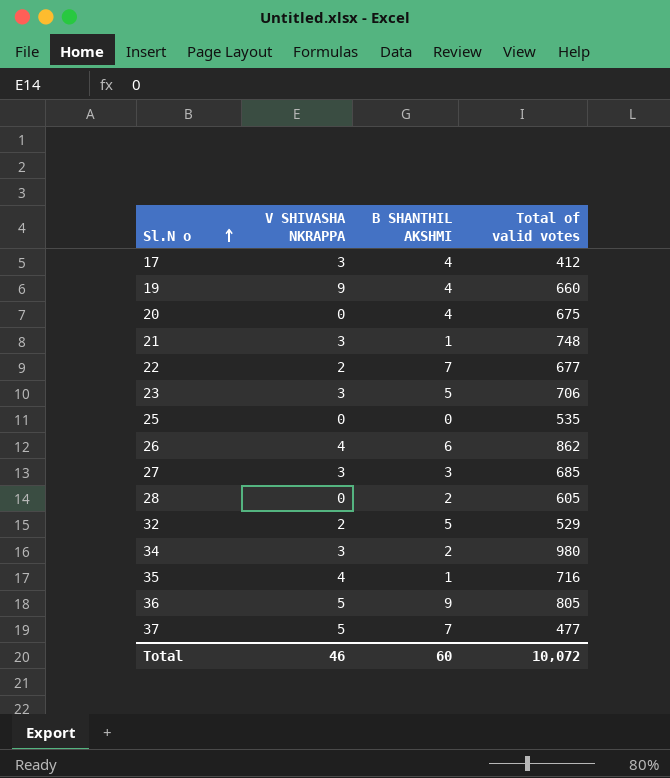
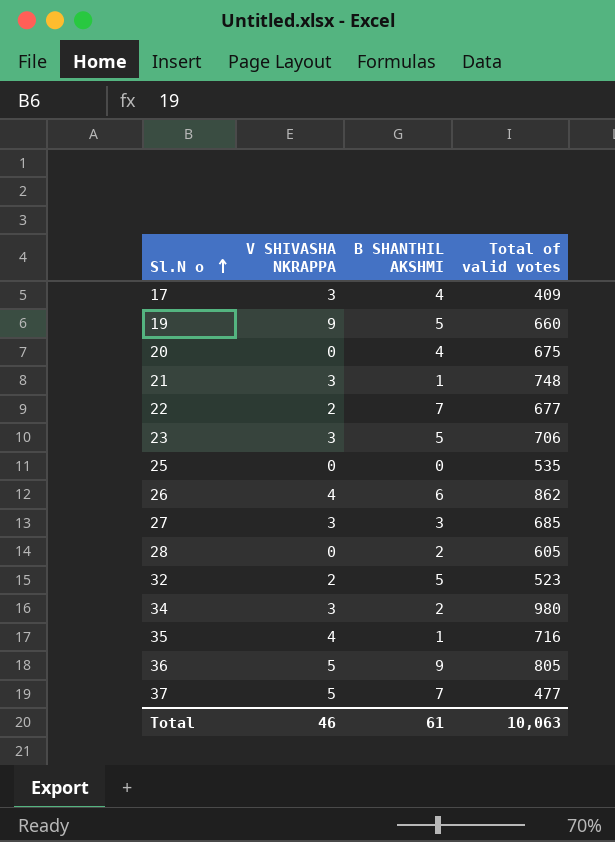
17 | Total of valid votes: 412 -> 409
19 | B SHANTHIL AKSHMI: 4 -> 5
32 | Total of valid votes: 529 -> 523
Total | B SHANTHIL AKSHMI: 60 -> 61
Total | Total of valid votes: 10,072 -> 10,063

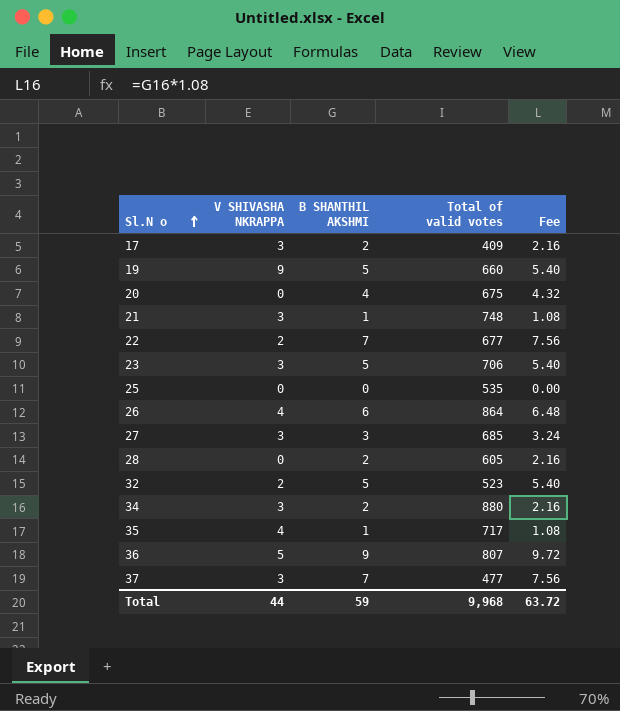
column Fee | formula: none -> [B SHANTHIL AKSHMI] * 1.08
17 | B SHANTHIL AKSHMI: 4 -> 2
26 | Total of valid votes: 862 -> 864
34 | Total of valid votes: 980 -> 880
35 | Total of valid votes: 716 -> 717
36 | Total of valid votes: 805 -> 807
37 | V SHIVASHA NKRAPPA: 5 -> 3
Total | V SHIVASHA NKRAPPA: 46 -> 44
Total | B SHANTHIL AKSHMI: 61 -> 59
Total | Total of valid votes: 10,063 -> 9,968

